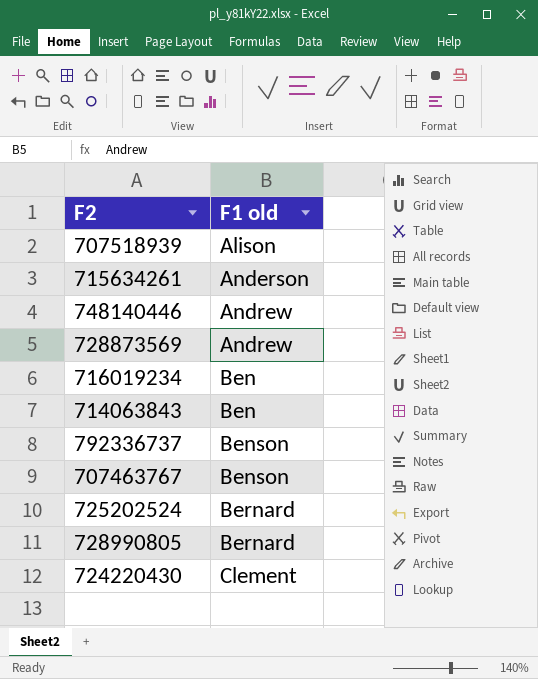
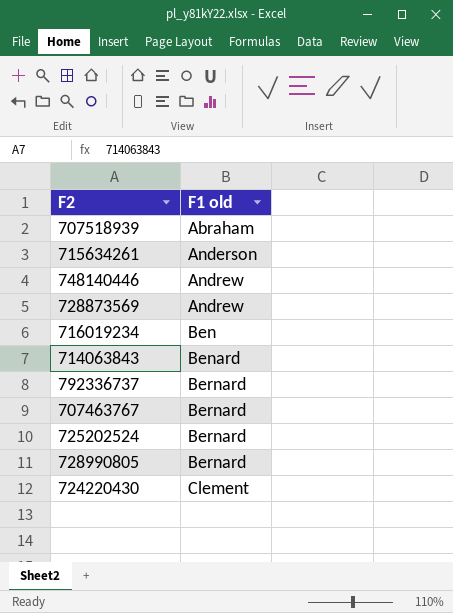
707518939 | F1 old: Alison -> Abraham
714063843 | F1 old: Ben -> Benard
792336737 | F1 old: Benson -> Bernard
707463767 | F1 old: Benson -> Bernard

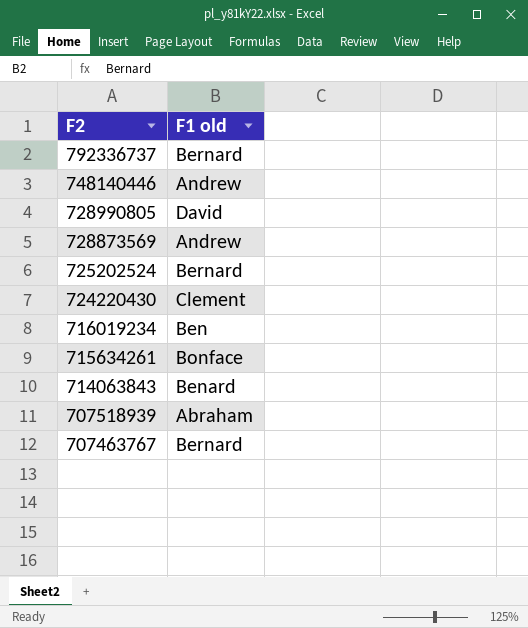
row order: F1 old ascending -> F2 descending
728990805 | F1 old: Bernard -> David
715634261 | F1 old: Anderson -> Bonface

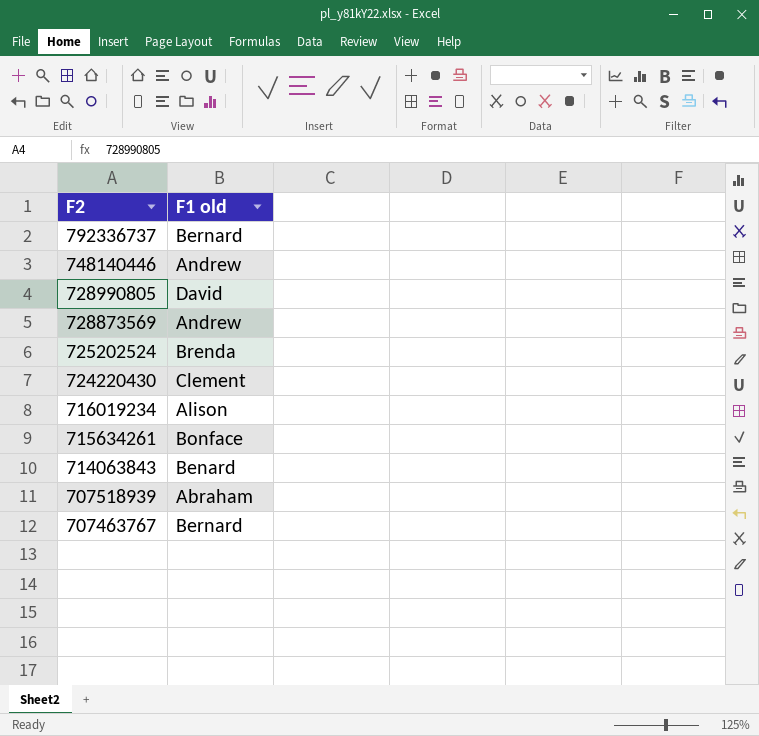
725202524 | F1 old: Bernard -> Brenda
716019234 | F1 old: Ben -> Alison

